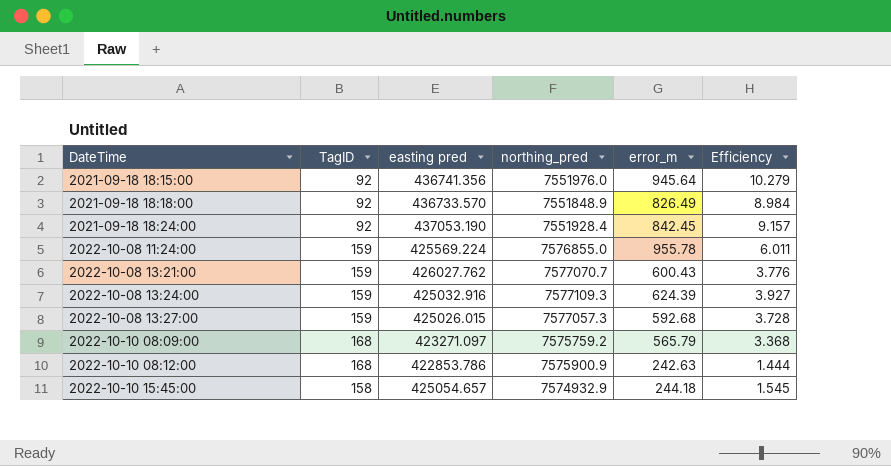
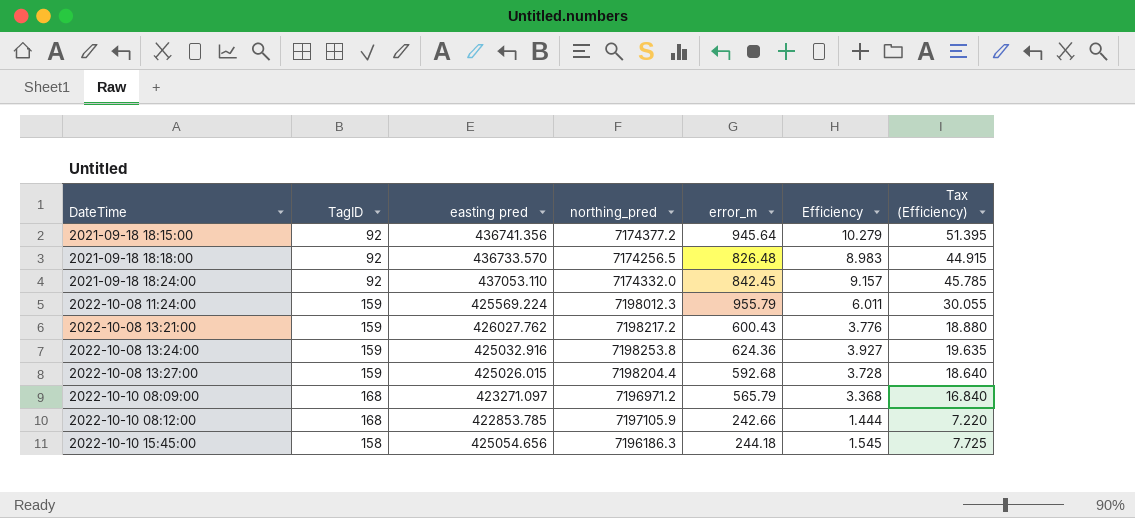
column Tax (Efficiency) | formula: none -> [Efficiency] * 5
2021-09-18 18:15:00 | northing_pred: 7551976.0 -> 7174377.2
2021-09-18 18:18:00 | northing_pred: 7551848.9 -> 7174256.5
2021-09-18 18:18:00 | error_m: 826.49 -> 826.48
2021-09-18 18:18:00 | Efficiency: 8.984 -> 8.983
2021-09-18 18:24:00 | easting pred: 437053.190 -> 437053.110
2021-09-18 18:24:00 | northing_pred: 7551928.4 -> 7174332.0
2022-10-08 11:24:00 | northing_pred: 7576855.0 -> 7198012.3
2022-10-08 11:24:00 | error_m: 955.78 -> 955.79
2022-10-08 13:21:00 | northing_pred: 7577070.7 -> 7198217.2
2022-10-08 13:24:00 | northing_pred: 7577109.3 -> 7198253.8
2022-10-08 13:24:00 | error_m: 624.39 -> 624.36
2022-10-08 13:27:00 | northing_pred: 7577057.3 -> 7198204.4
2022-10-10 08:09:00 | northing_pred: 7575759.2 -> 7196971.2
2022-10-10 08:12:00 | easting pred: 422853.786 -> 422853.785
2022-10-10 08:12:00 | northing_pred: 7575900.9 -> 7197105.9
2022-10-10 08:12:00 | error_m: 242.63 -> 242.66
2022-10-10 15:45:00 | easting pred: 425054.657 -> 425054.656
2022-10-10 15:45:00 | northing_pred: 7574932.9 -> 7196186.3

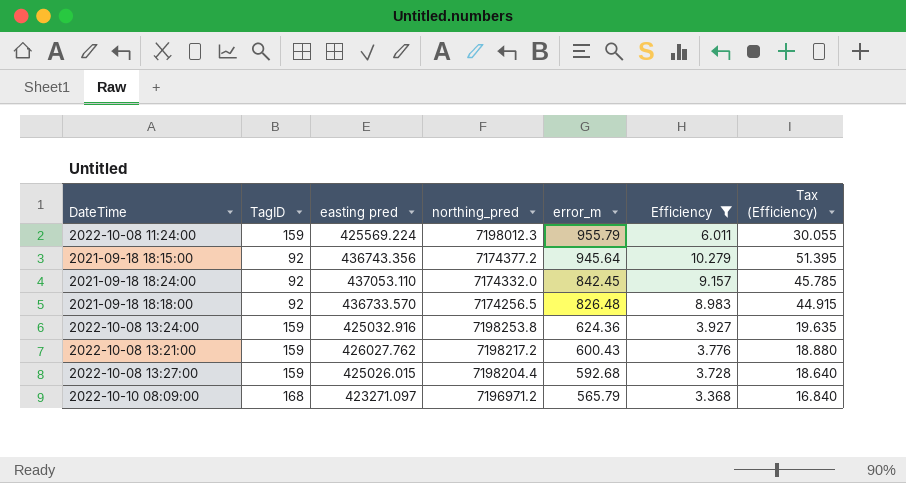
filter: none -> Efficiency >= 3.368
row order: DateTime ascending -> error_m descending
2021-09-18 18:15:00 | easting pred: 436741.356 -> 436743.356

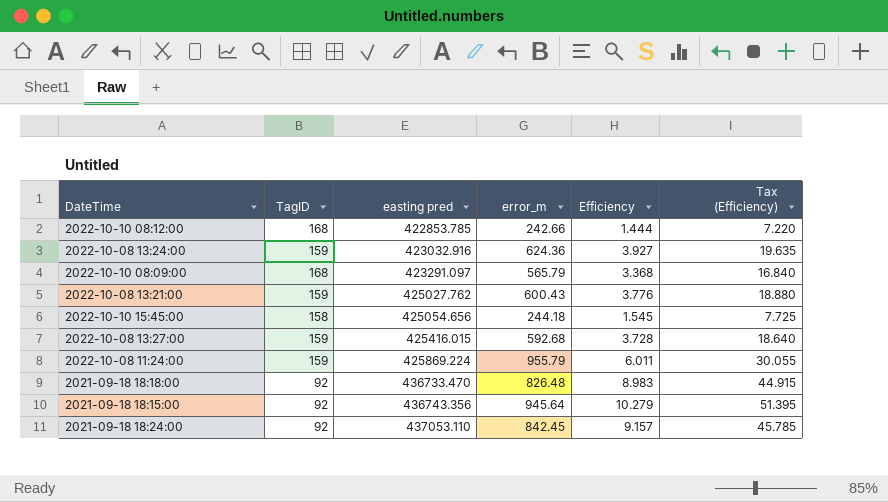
filter: Efficiency >= 3.368 -> none
row order: error_m descending -> easting pred ascending
column northing_pred | position: 4 -> none
2022-10-08 13:24:00 | easting pred: 425032.916 -> 423032.916
2022-10-10 08:09:00 | easting pred: 423271.097 -> 423291.097
2022-10-08 13:21:00 | easting pred: 426027.762 -> 425027.762
2022-10-08 13:27:00 | easting pred: 425026.015 -> 425416.015
2022-10-08 11:24:00 | easting pred: 425569.224 -> 425869.224
2021-09-18 18:18:00 | easting pred: 436733.570 -> 436733.470

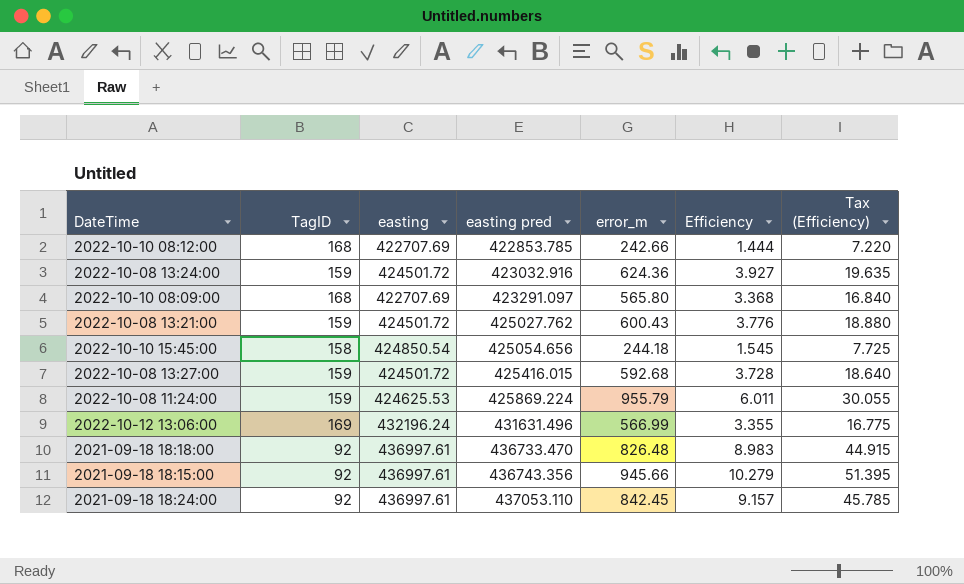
column easting | position: none -> 3
2022-10-10 08:09:00 | error_m: 565.79 -> 565.80
row 2022-10-12 13:06:00: none -> 169 | 432196.24 | 431631.496 | 566.99 | 3.355 | 16.775
2021-09-18 18:15:00 | error_m: 945.64 -> 945.66

